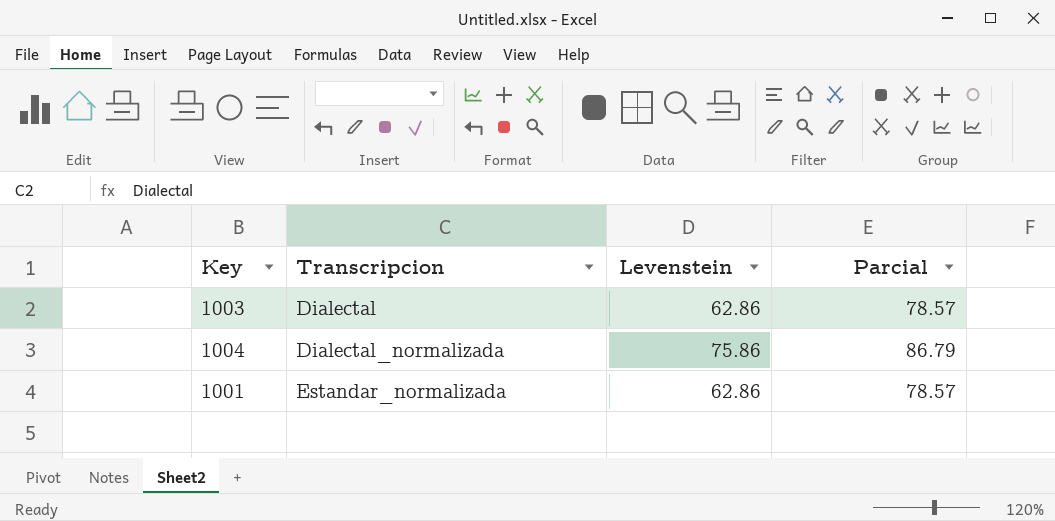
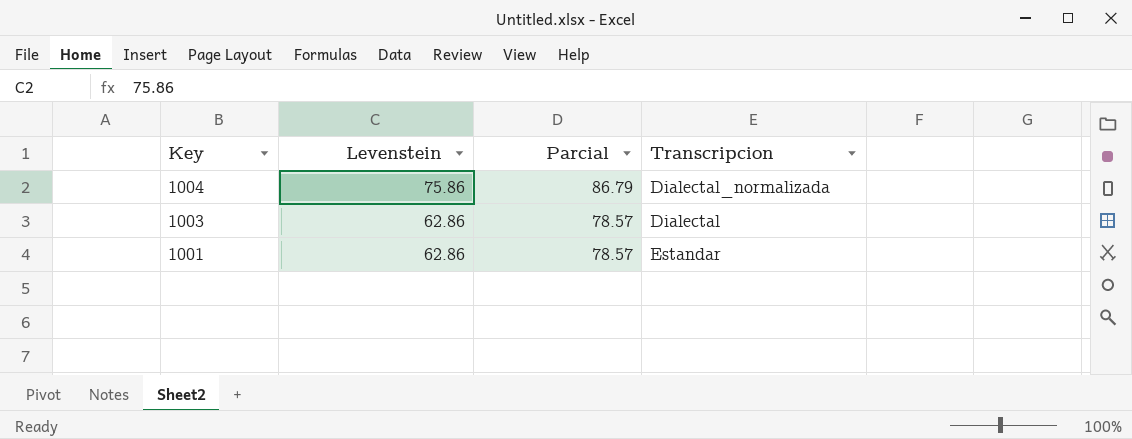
row order: Transcripcion ascending -> Key descending
column Transcripcion | position: 2 -> 4
1001 | Transcripcion: Estandar_normalizada -> Estandar

